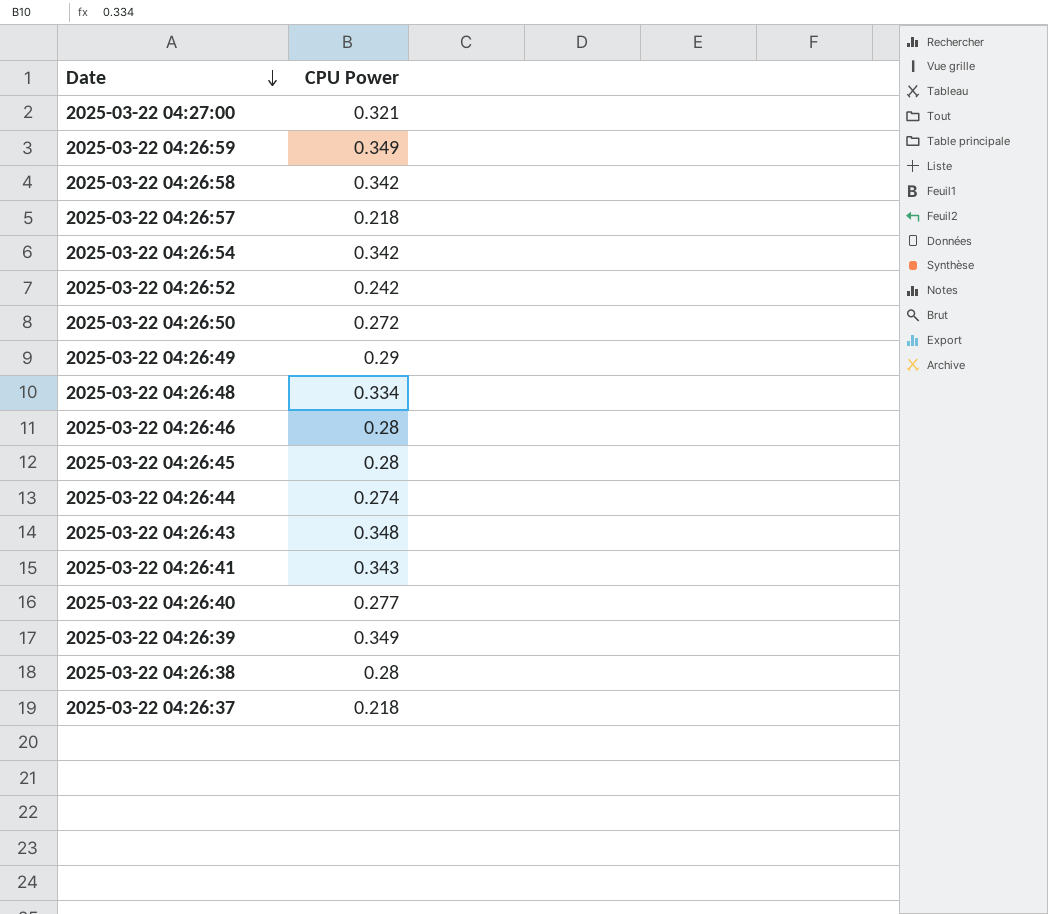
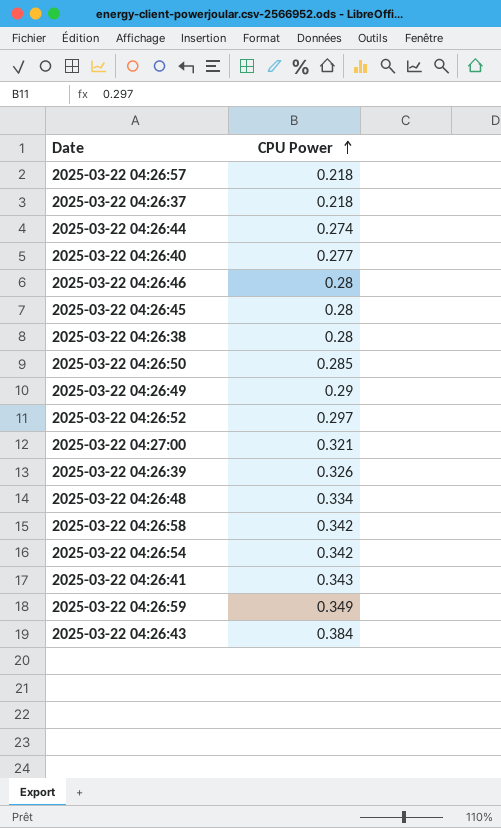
row order: Date descending -> CPU Power ascending
2025-03-22 04:26:50 | CPU Power: 0.272 -> 0.285
2025-03-22 04:26:52 | CPU Power: 0.242 -> 0.297
2025-03-22 04:26:39 | CPU Power: 0.349 -> 0.326
2025-03-22 04:26:43 | CPU Power: 0.348 -> 0.384

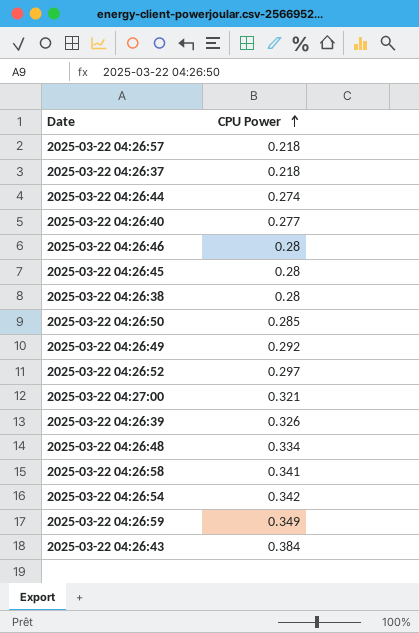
row 2025-03-22 04:26:41: 0.343 -> none
2025-03-22 04:26:49 | CPU Power: 0.29 -> 0.292
2025-03-22 04:26:58 | CPU Power: 0.342 -> 0.341

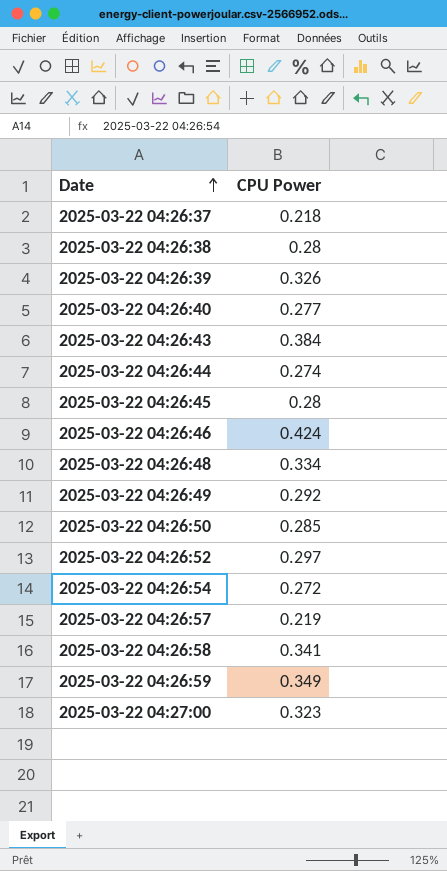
row order: CPU Power ascending -> Date ascending
2025-03-22 04:26:46 | CPU Power: 0.28 -> 0.424
2025-03-22 04:26:54 | CPU Power: 0.342 -> 0.272
2025-03-22 04:26:57 | CPU Power: 0.218 -> 0.219
2025-03-22 04:27:00 | CPU Power: 0.321 -> 0.323

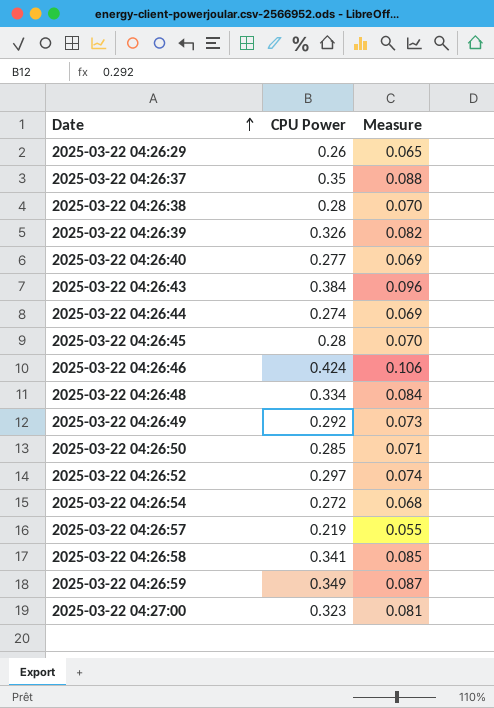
column Measure | formula: none -> [CPU Power] * 0.25
row 2025-03-22 04:26:29: none -> 0.26 | 0.065
2025-03-22 04:26:37 | CPU Power: 0.218 -> 0.35

